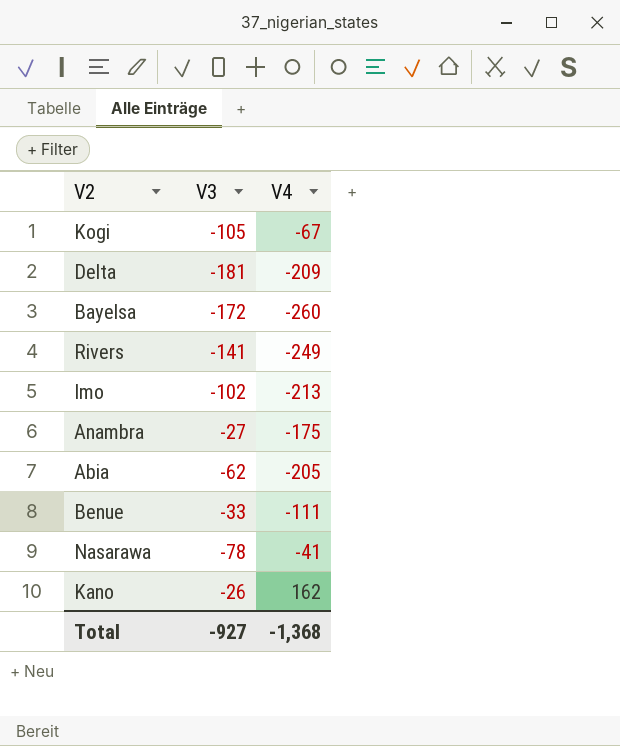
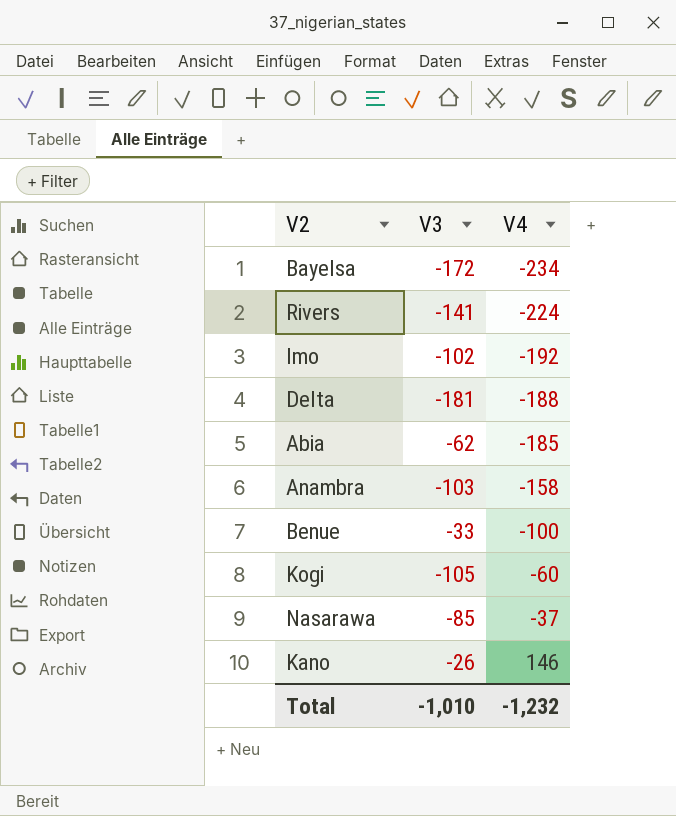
row order: none -> V4 ascending
Bayelsa | V4: -260 -> -234
Rivers | V4: -249 -> -224
Imo | V4: -213 -> -192
Delta | V4: -209 -> -188
Abia | V4: -205 -> -185
Anambra | V3: -27 -> -103
Anambra | V4: -175 -> -158
Benue | V4: -111 -> -100
Kogi | V4: -67 -> -60
Nasarawa | V3: -78 -> -85
Nasarawa | V4: -41 -> -37
Kano | V4: 162 -> 146
Total | V3: -927 -> -1,010
Total | V4: -1,368 -> -1,232

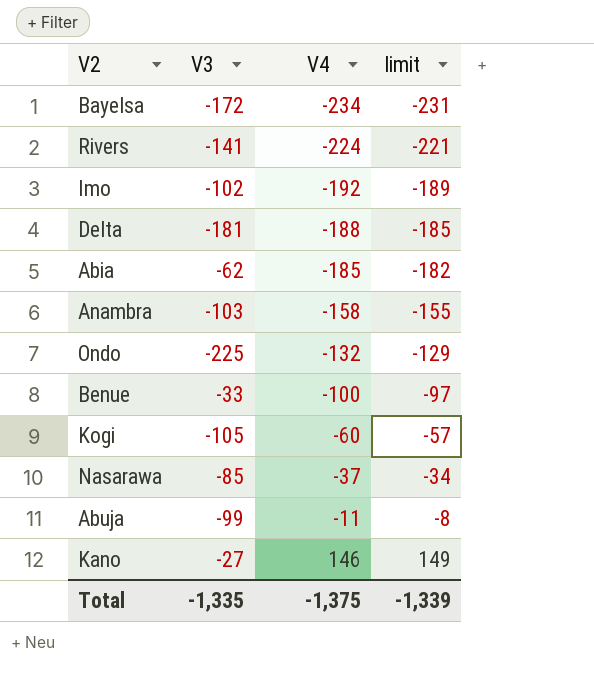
column limit | formula: none -> [V4] + 3
row Ondo: none -> -225 | -132 | -129
row Abuja: none -> -99 | -11 | -8
Kano | V3: -26 -> -27
Total | V3: -1,010 -> -1,335
Total | V4: -1,232 -> -1,375

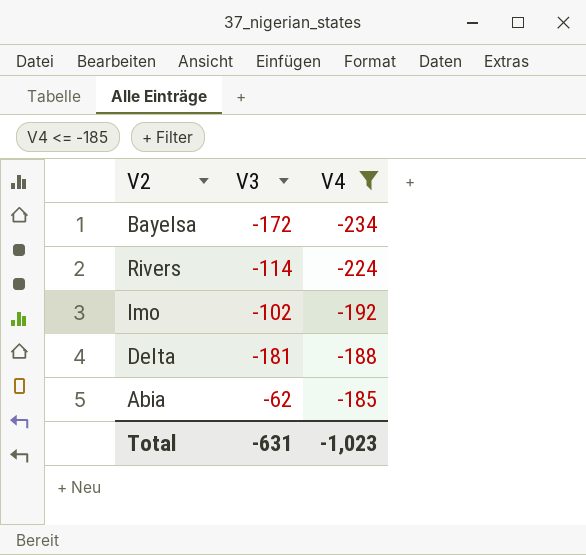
filter: none -> V4 <= -185
column limit | formula: [V4] + 3 -> none
Rivers | V3: -141 -> -114
Total | V3: -1,335 -> -631
Total | V4: -1,375 -> -1,023

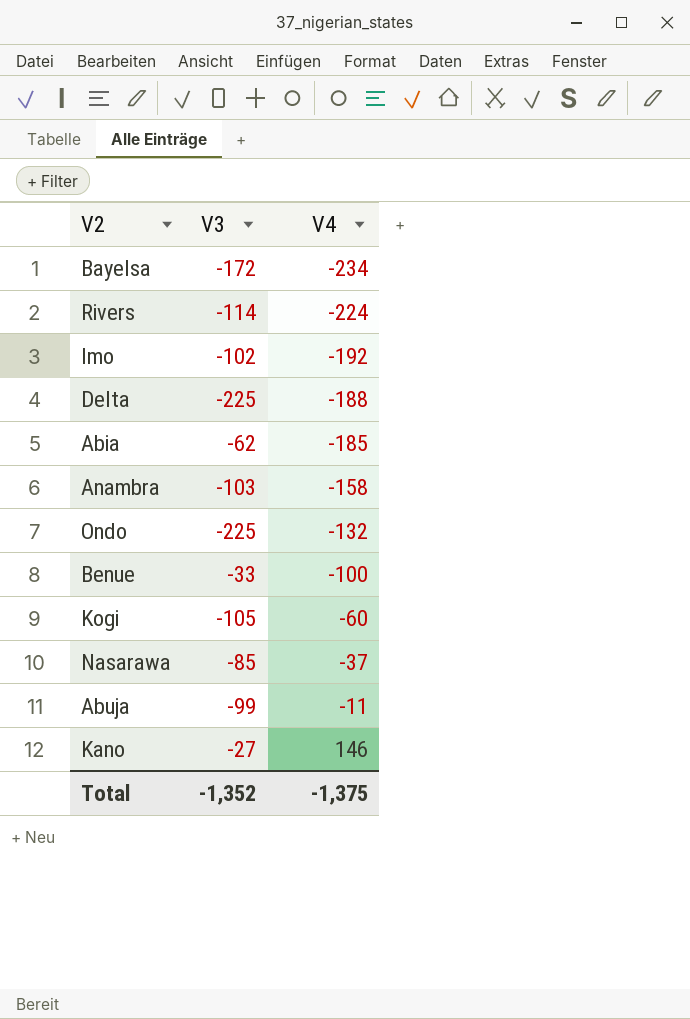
filter: V4 <= -185 -> none
Delta | V3: -181 -> -225
Total | V3: -631 -> -1,352
Total | V4: -1,023 -> -1,375

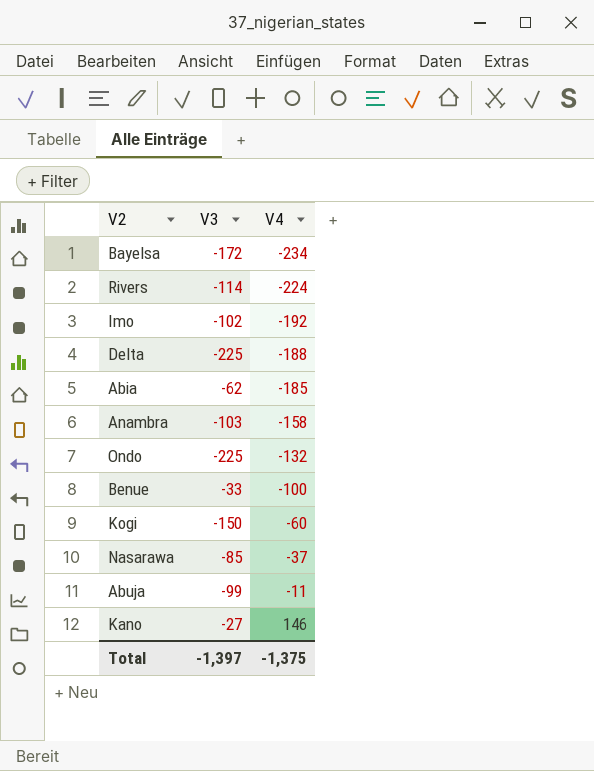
Kogi | V3: -105 -> -150
Total | V3: -1,352 -> -1,397

